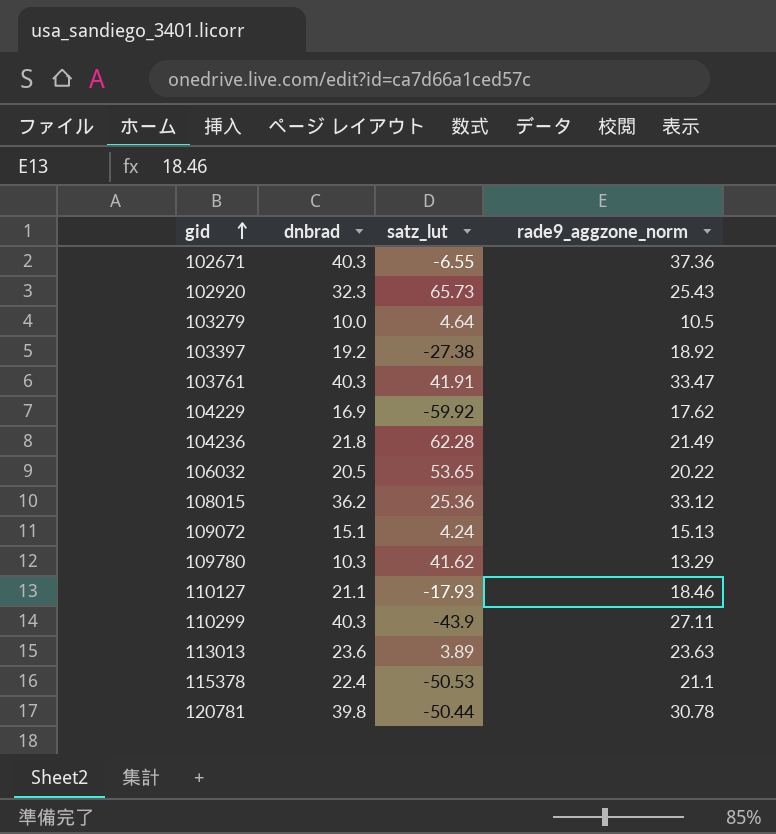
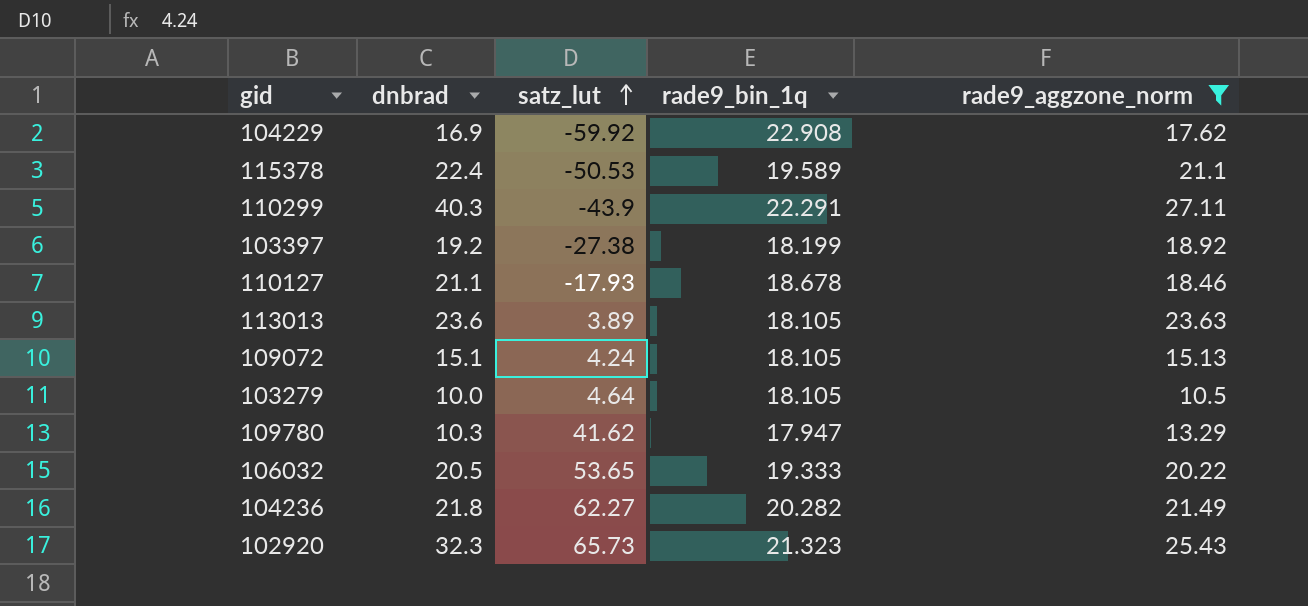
filter: none -> rade9_aggzone_norm <= 27.11
row order: gid ascending -> satz_lut ascending
column rade9_bin_1q | position: none -> 4
104236 | satz_lut: 62.28 -> 62.27

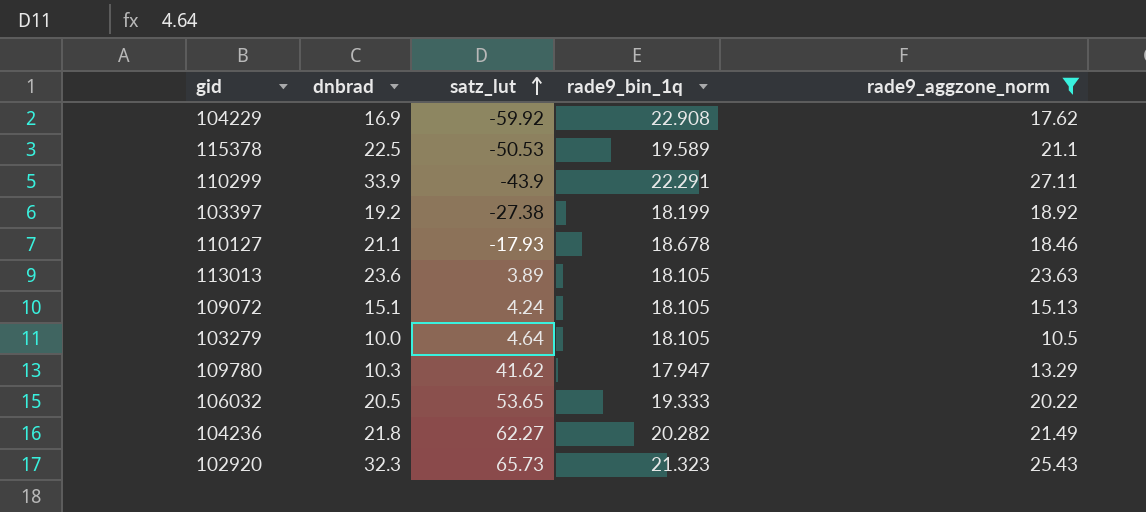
115378 | dnbrad: 22.4 -> 22.5
110299 | dnbrad: 40.3 -> 33.9

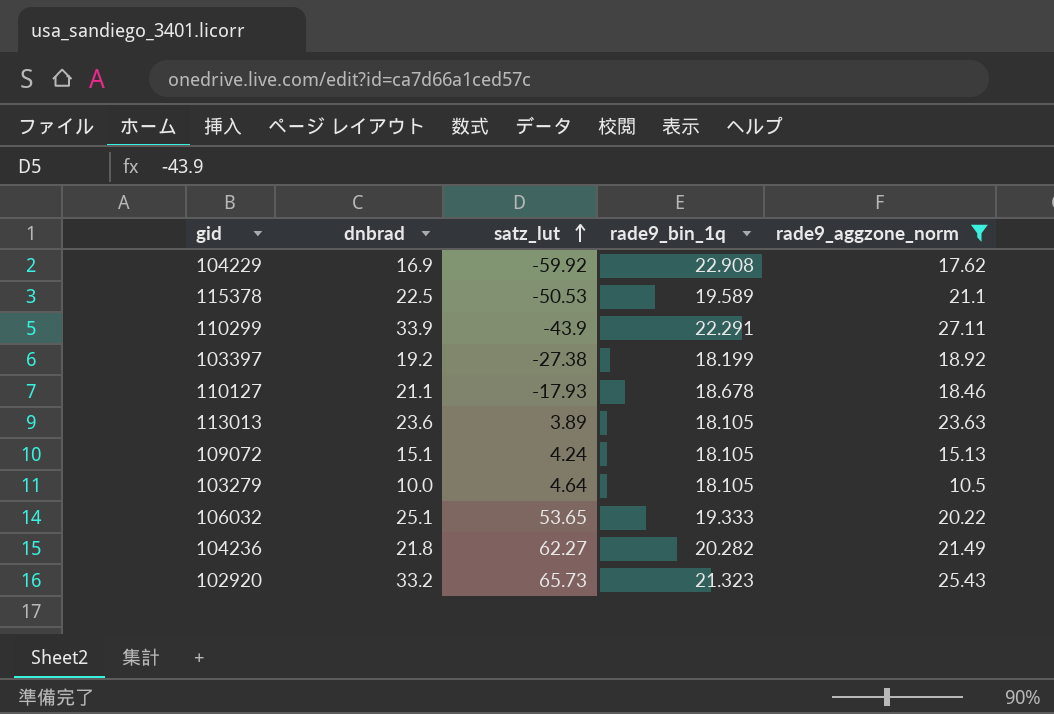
row 109780: 10.3 | 41.62 | 17.947 | 13.29 -> none
106032 | dnbrad: 20.5 -> 25.1
102920 | dnbrad: 32.3 -> 33.2

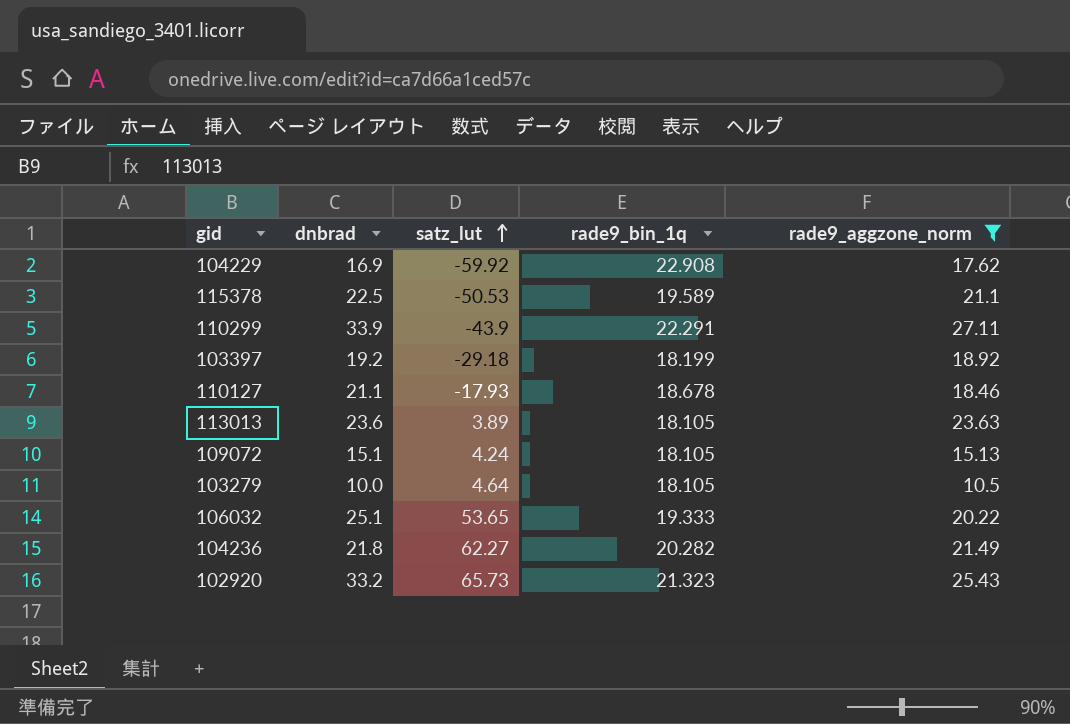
103397 | satz_lut: -27.38 -> -29.18

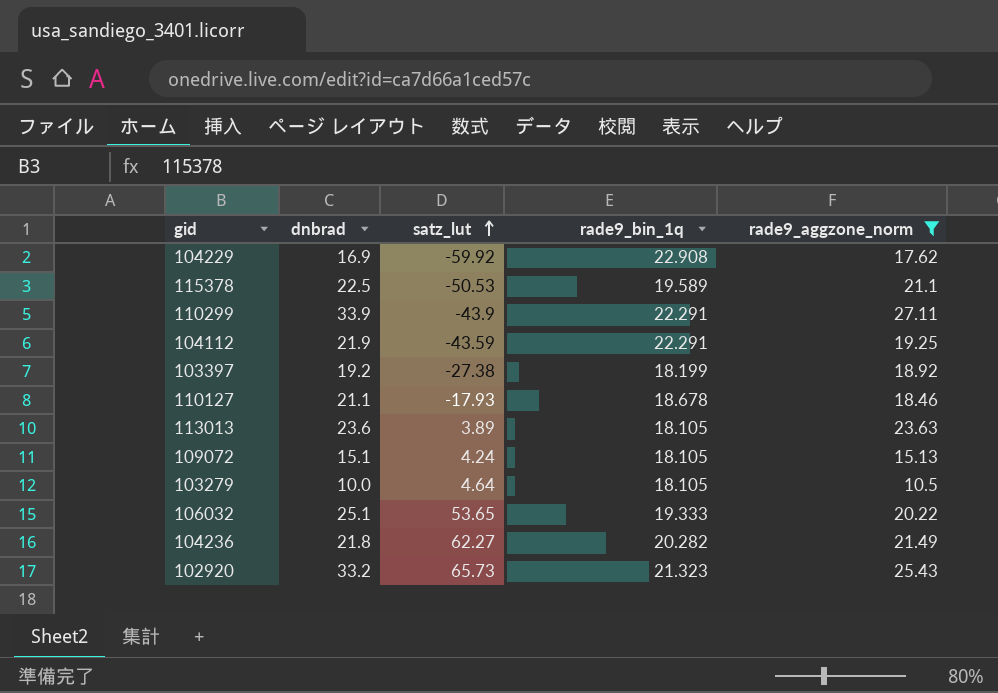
row 104112: none -> 21.9 | -43.59 | 22.291 | 19.25
103397 | satz_lut: -29.18 -> -27.38

